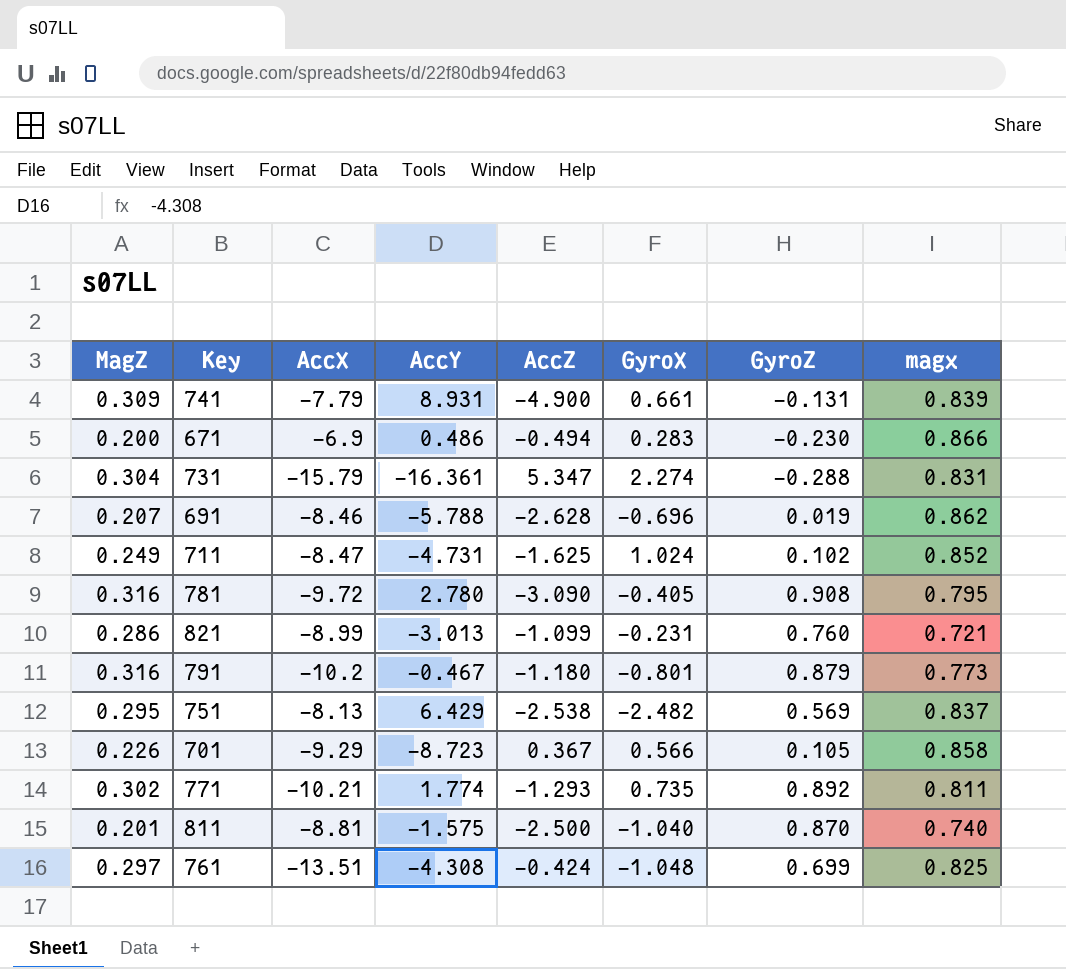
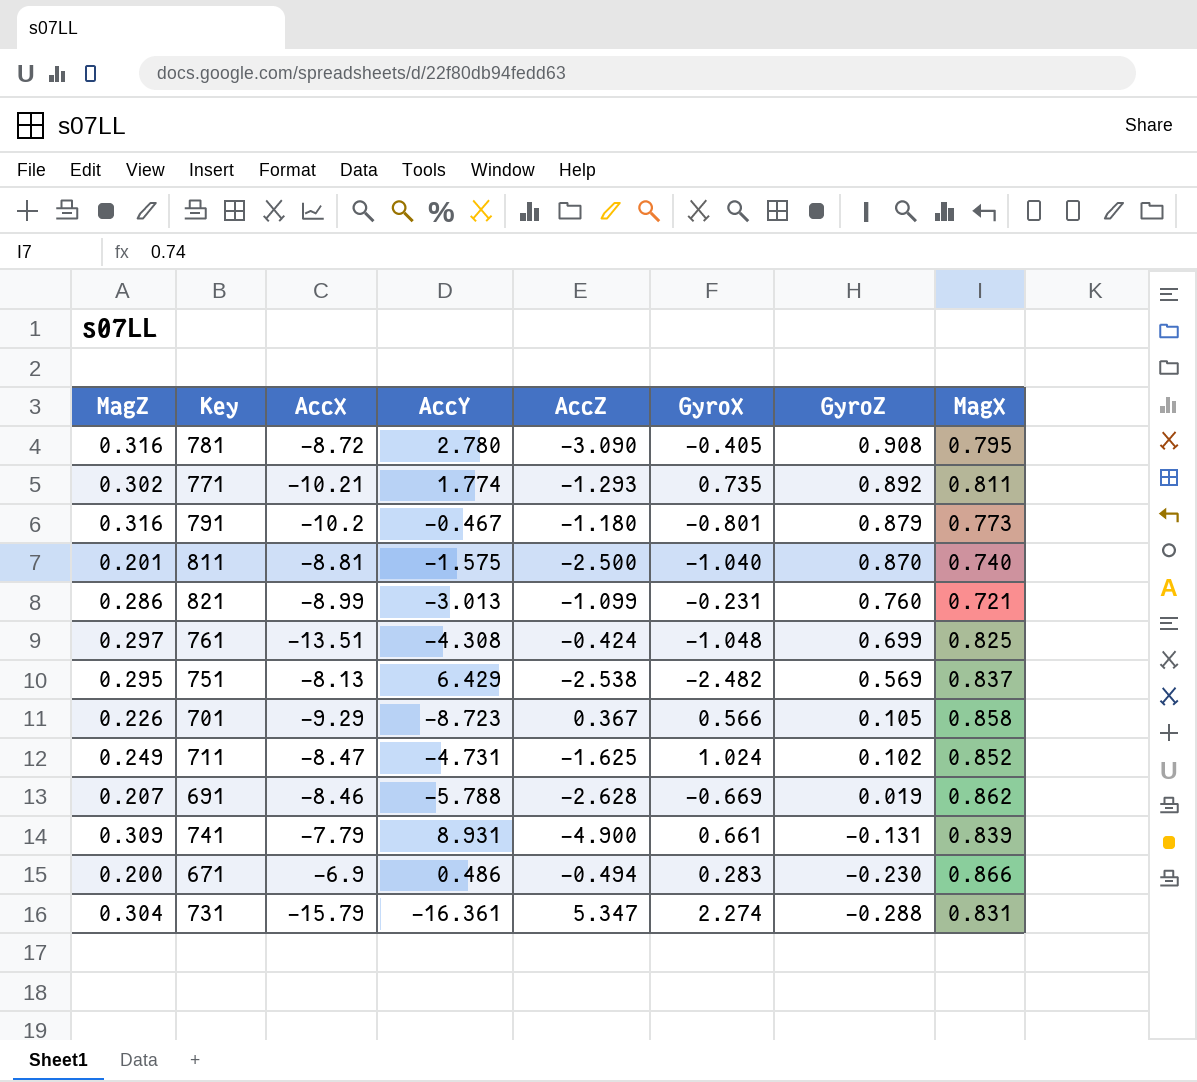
row order: none -> GyroZ descending
column name: magx -> MagX
781 | AccX: -9.72 -> -8.72
691 | GyroX: -0.696 -> -0.669

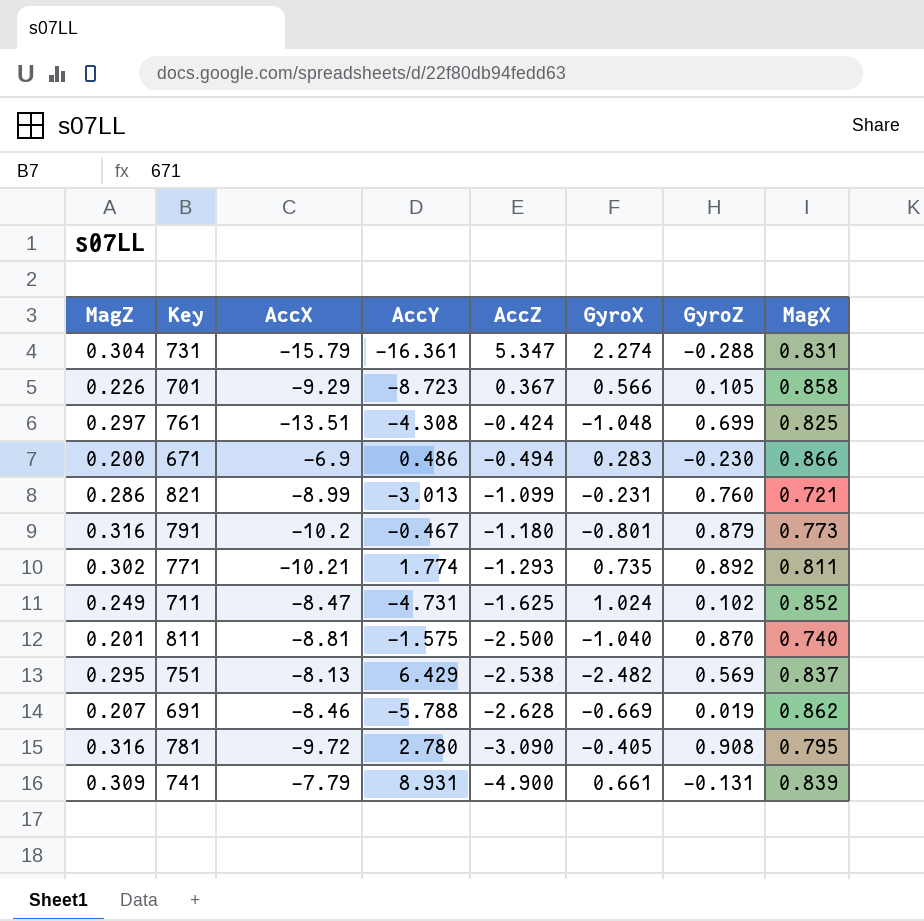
row order: GyroZ descending -> AccZ descending
781 | AccX: -8.72 -> -9.72

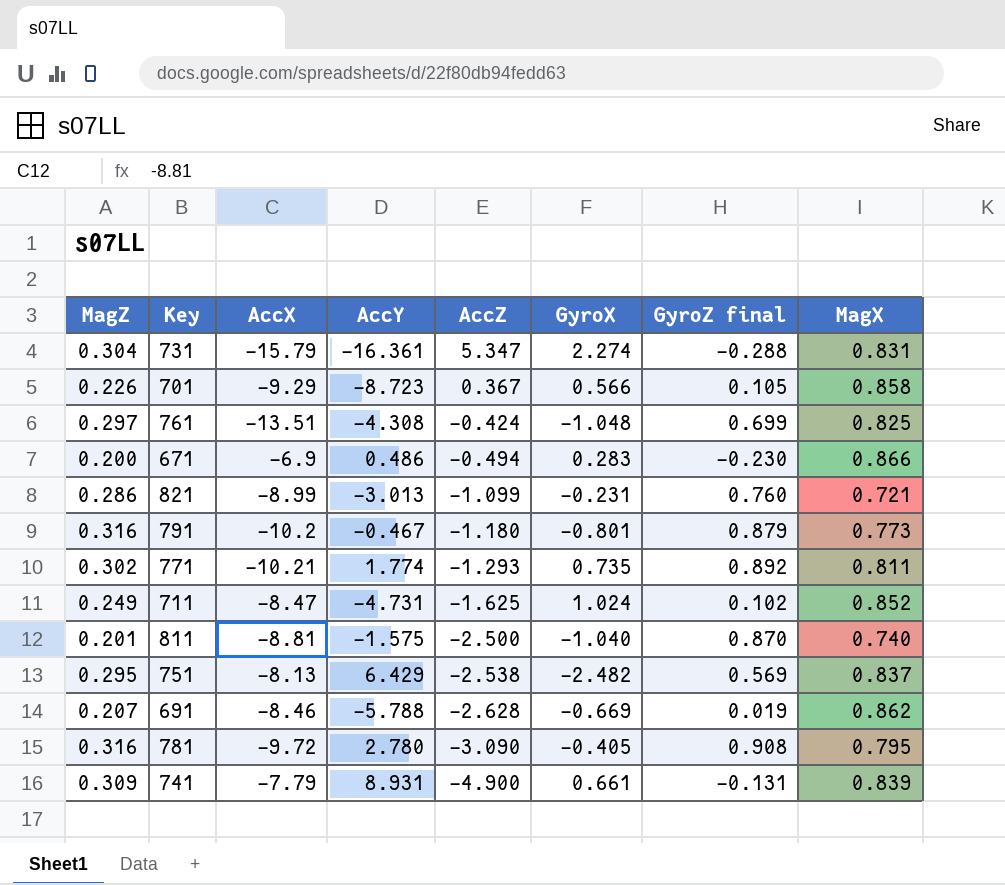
column name: GyroZ -> GyroZ final

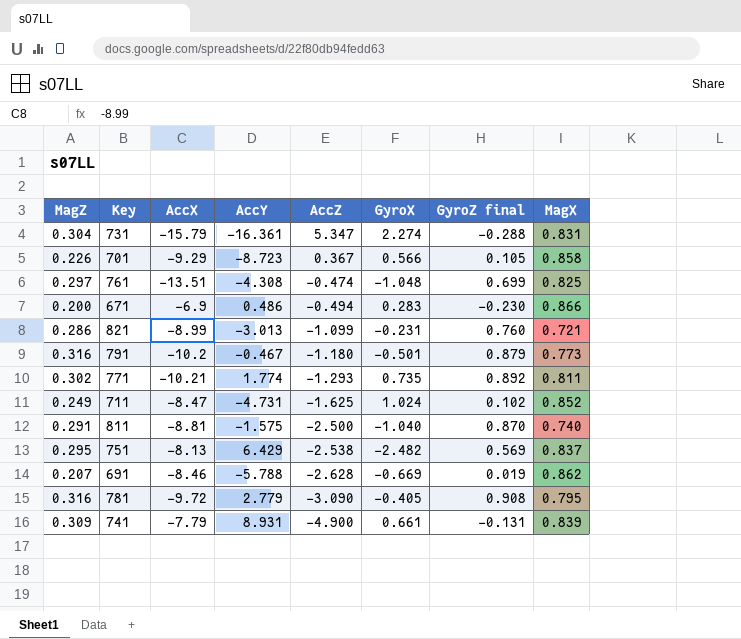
761 | AccZ: -0.424 -> -0.474
791 | GyroX: -0.801 -> -0.501
811 | MagZ: 0.201 -> 0.291
781 | AccY: 2.780 -> 2.779

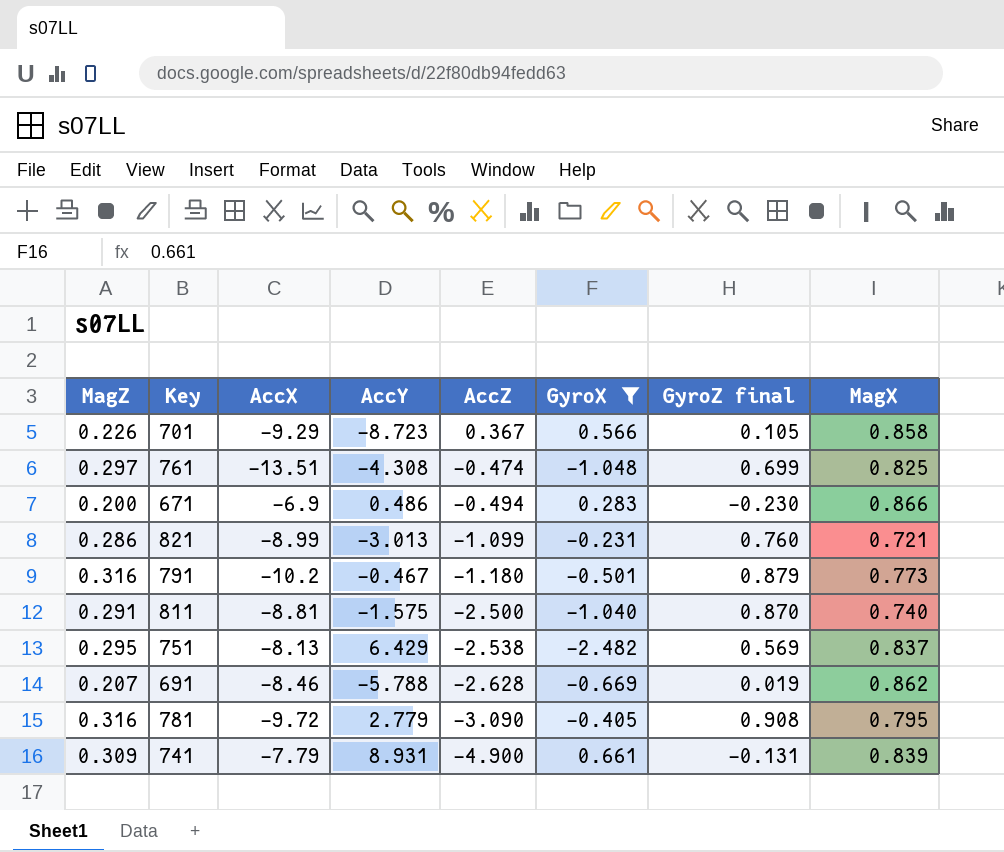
filter: none -> GyroX <= 0.661

